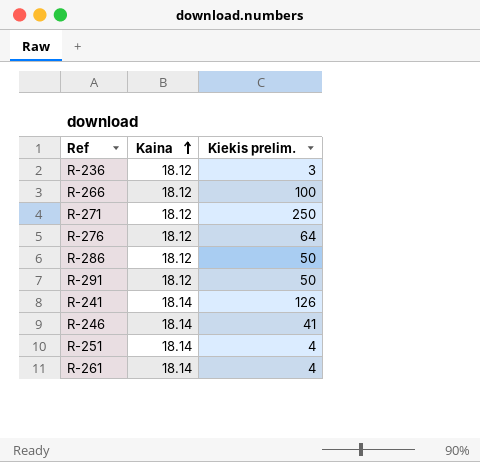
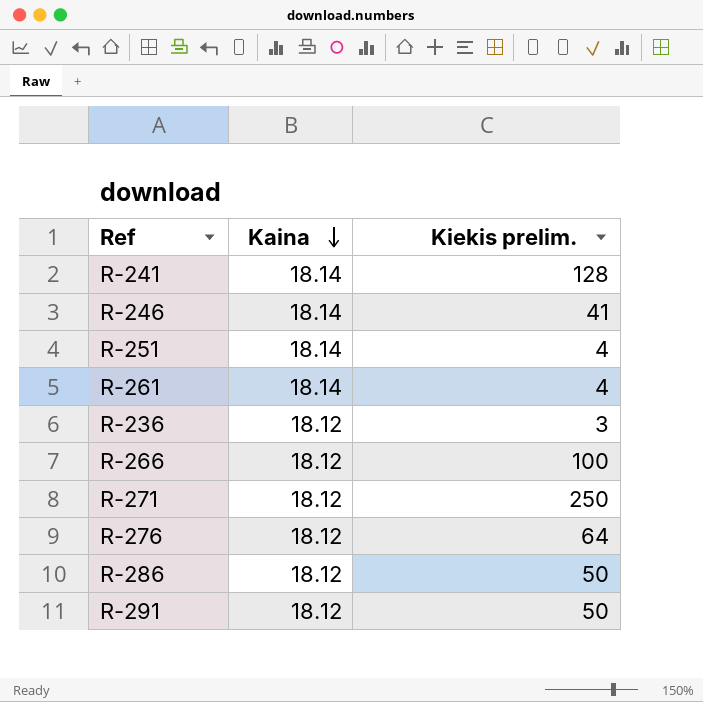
row order: Kaina ascending -> Kaina descending
R-241 | Kiekis prelim.: 126 -> 128

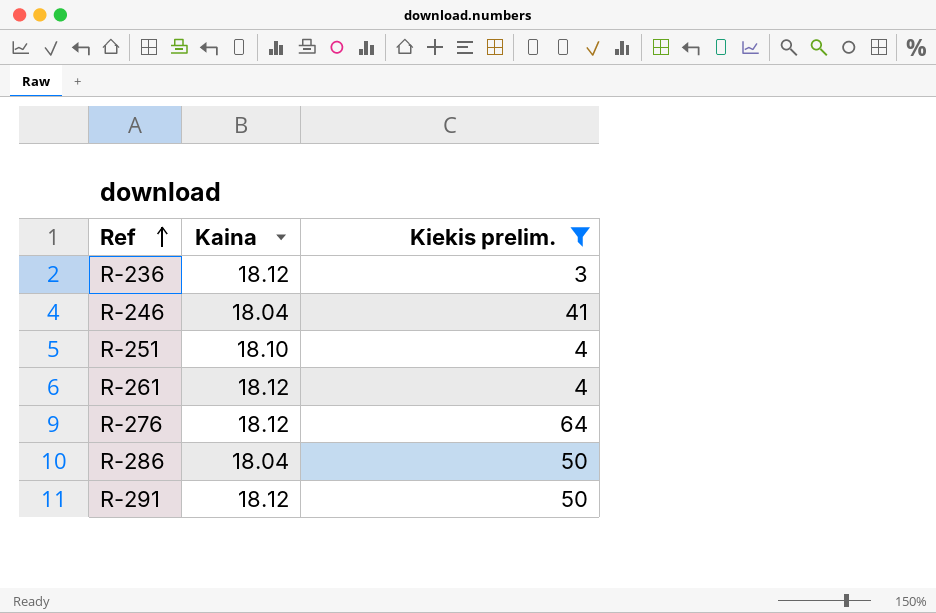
filter: none -> Kiekis prelim. <= 64
row order: Kaina descending -> Ref ascending
R-246 | Kaina: 18.14 -> 18.04
R-251 | Kaina: 18.14 -> 18.10
R-261 | Kaina: 18.14 -> 18.12
R-286 | Kaina: 18.12 -> 18.04

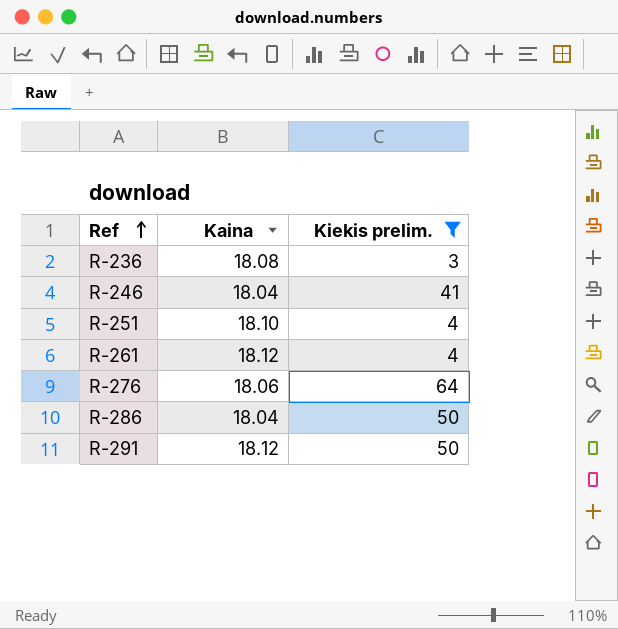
R-236 | Kaina: 18.12 -> 18.08
R-276 | Kaina: 18.12 -> 18.06

